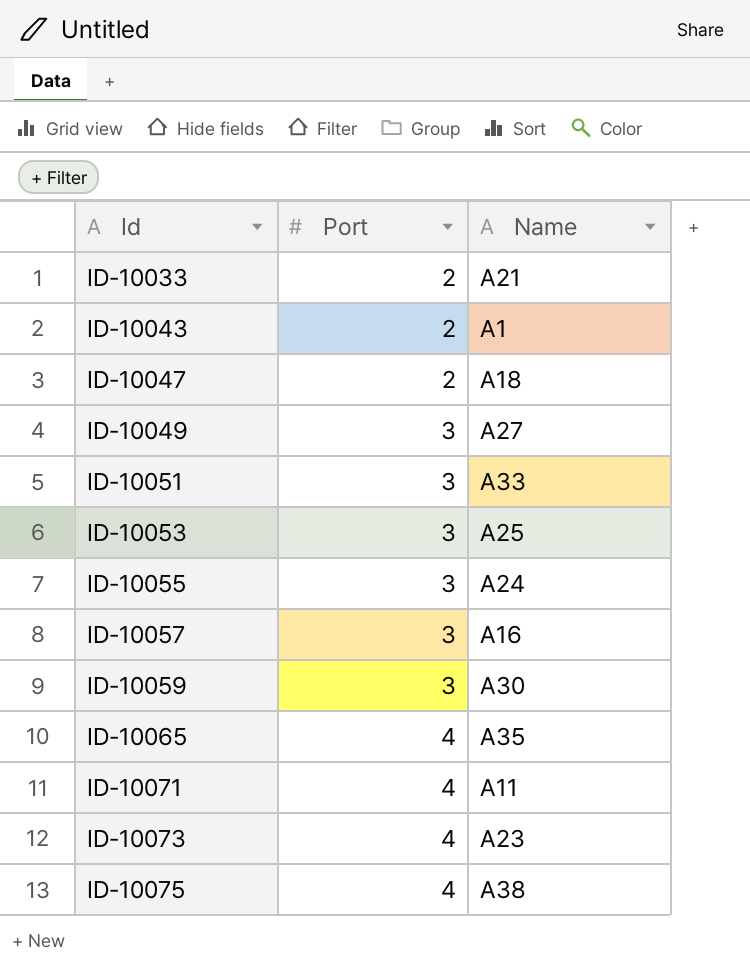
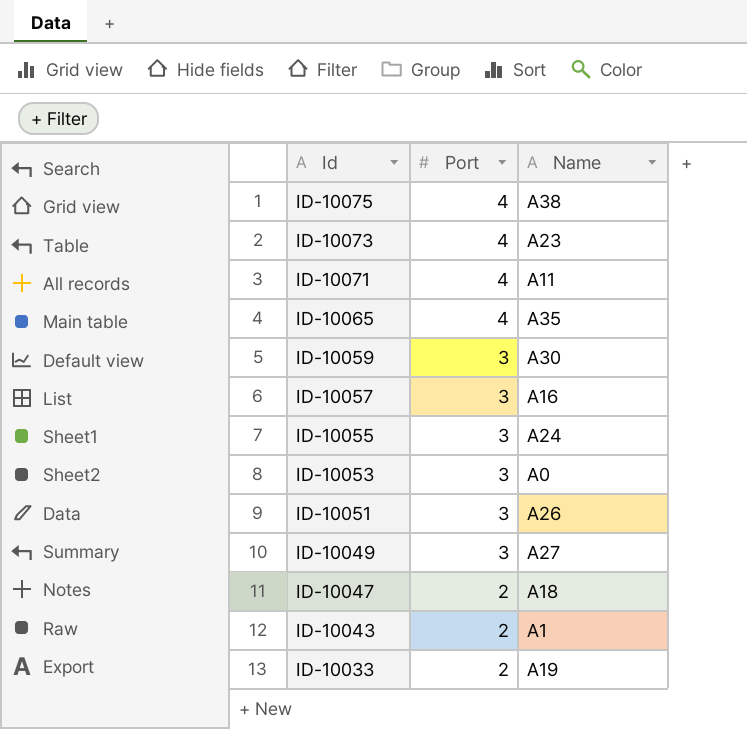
row order: Id ascending -> Id descending
ID-10053 | Name: A25 -> A0
ID-10051 | Name: A33 -> A26
ID-10033 | Name: A21 -> A19

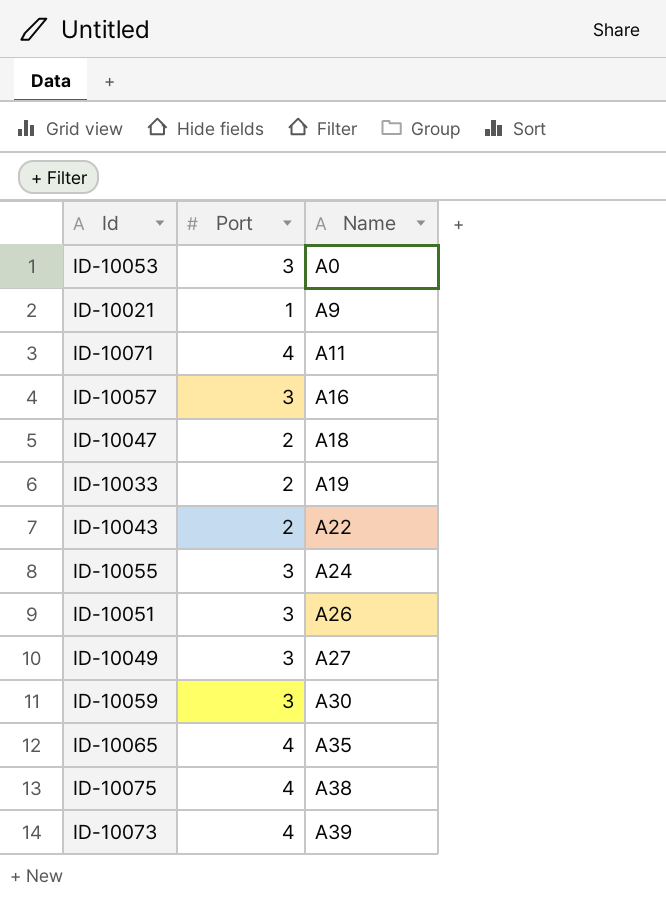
row order: Id descending -> Name ascending
row ID-10021: none -> 1 | A9
ID-10043 | Name: A1 -> A22
ID-10073 | Name: A23 -> A39

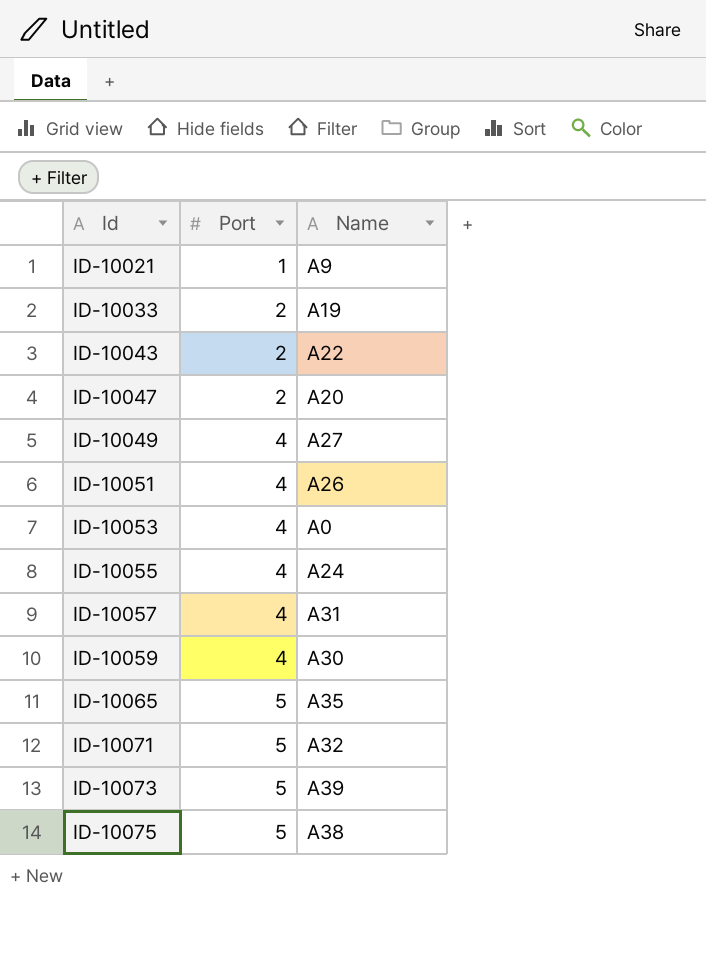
row order: Name ascending -> Id ascending
ID-10047 | Name: A18 -> A20
ID-10049 | Port: 3 -> 4
ID-10051 | Port: 3 -> 4
ID-10053 | Port: 3 -> 4
ID-10055 | Port: 3 -> 4
ID-10057 | Port: 3 -> 4
ID-10057 | Name: A16 -> A31
ID-10059 | Port: 3 -> 4
ID-10065 | Port: 4 -> 5
ID-10071 | Port: 4 -> 5
ID-10071 | Name: A11 -> A32
ID-10073 | Port: 4 -> 5
ID-10075 | Port: 4 -> 5

